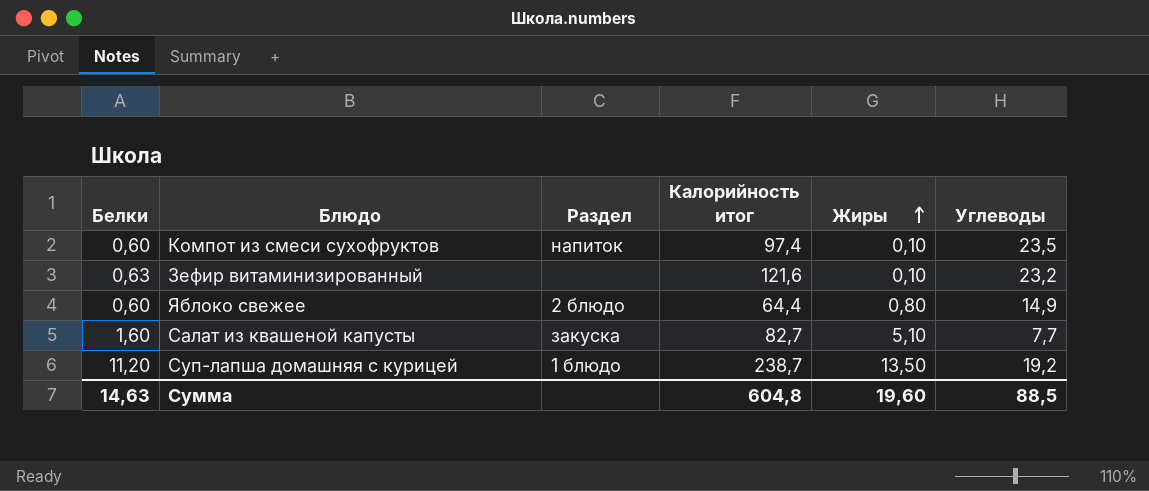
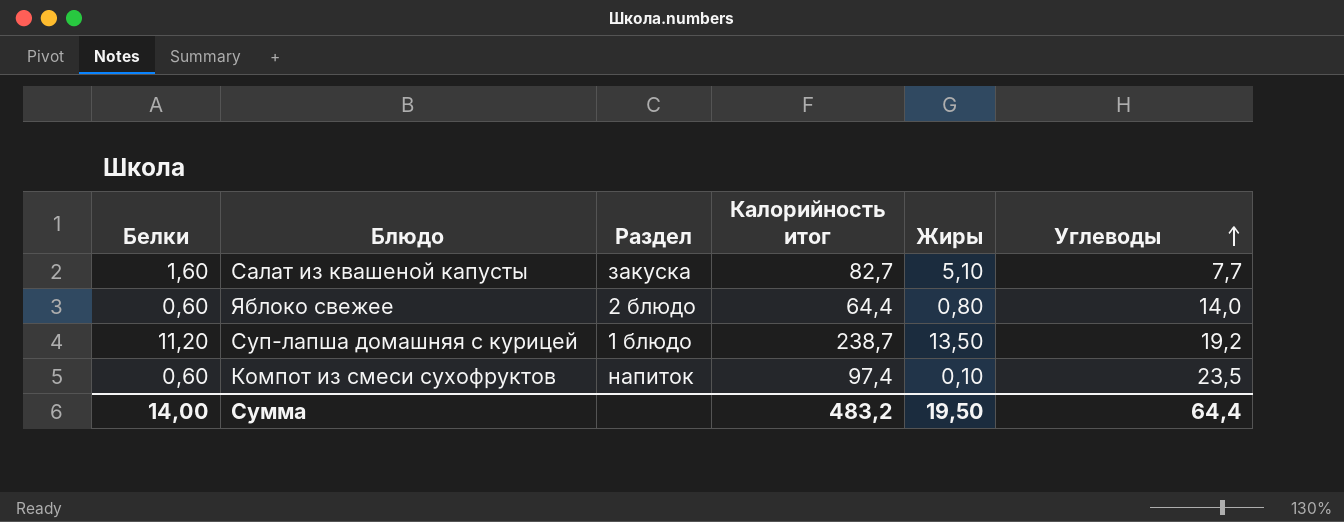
row order: Жиры ascending -> Углеводы ascending
row Зефир витаминизированный: 0,63 | none | 121,6 | 0,10 | 23,2 -> none
Яблоко свежее | Углеводы: 14,9 -> 14,0
Сумма | Белки: 14,63 -> 14,00
Сумма | Калорийность итог: 604,8 -> 483,2
Сумма | Жиры: 19,60 -> 19,50
Сумма | Углеводы: 88,5 -> 64,4

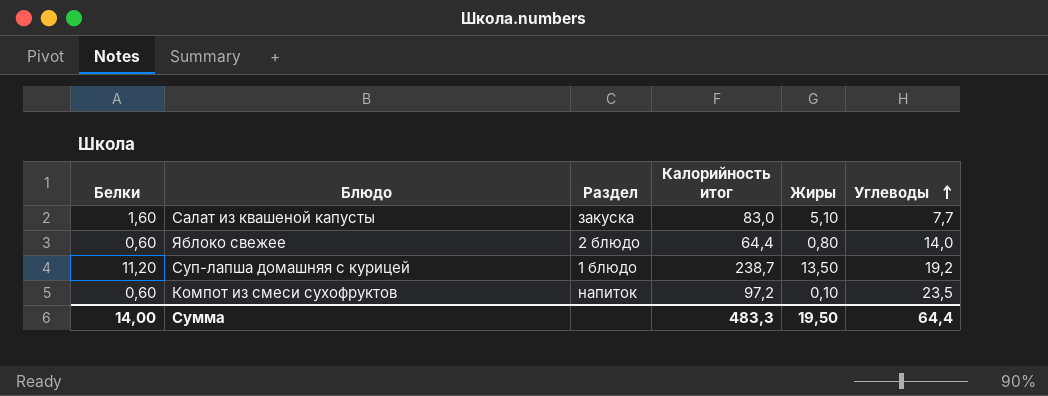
Салат из квашеной капусты | Калорийность итог: 82,7 -> 83,0
Компот из смеси сухофруктов | Калорийность итог: 97,4 -> 97,2
Сумма | Калорийность итог: 483,2 -> 483,3

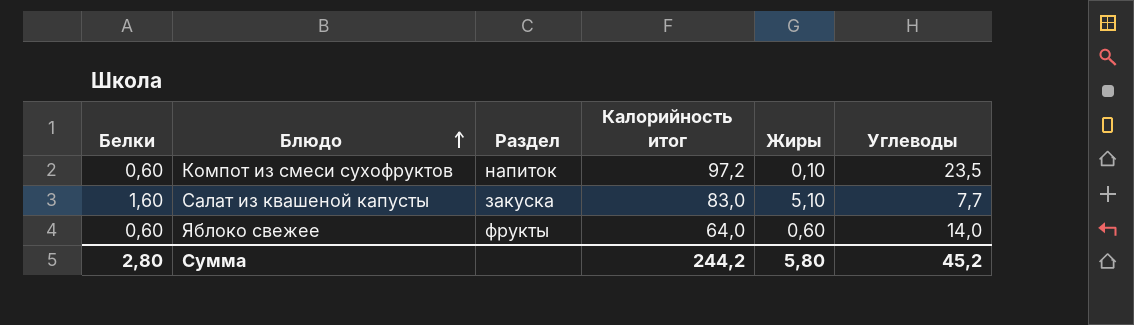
row order: Углеводы ascending -> Блюдо ascending
row Суп-лапша домашняя с курицей: 11,20 | 1 блюдо | 238,7 | 13,50 | 19,2 -> none
Яблоко свежее | Раздел: 2 блюдо -> фрукты
Яблоко свежее | Калорийность итог: 64,4 -> 64,0
Яблоко свежее | Жиры: 0,80 -> 0,60
Сумма | Белки: 14,00 -> 2,80
Сумма | Калорийность итог: 483,3 -> 244,2
Сумма | Жиры: 19,50 -> 5,80
Сумма | Углеводы: 64,4 -> 45,2

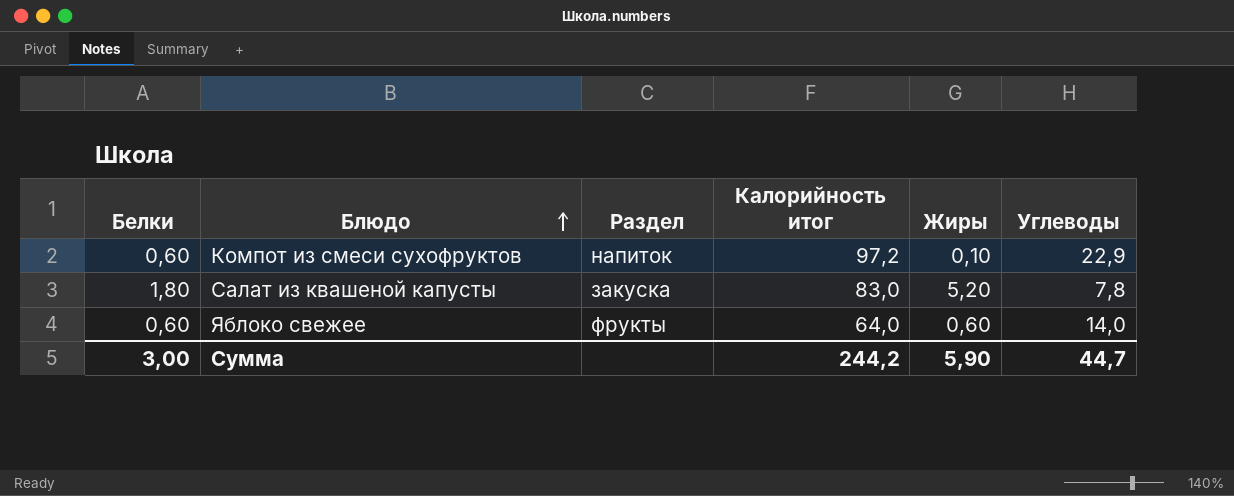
Компот из смеси сухофруктов | Углеводы: 23,5 -> 22,9
Салат из квашеной капусты | Белки: 1,60 -> 1,80
Салат из квашеной капусты | Жиры: 5,10 -> 5,20
Салат из квашеной капусты | Углеводы: 7,7 -> 7,8
Сумма | Белки: 2,80 -> 3,00
Сумма | Жиры: 5,80 -> 5,90
Сумма | Углеводы: 45,2 -> 44,7

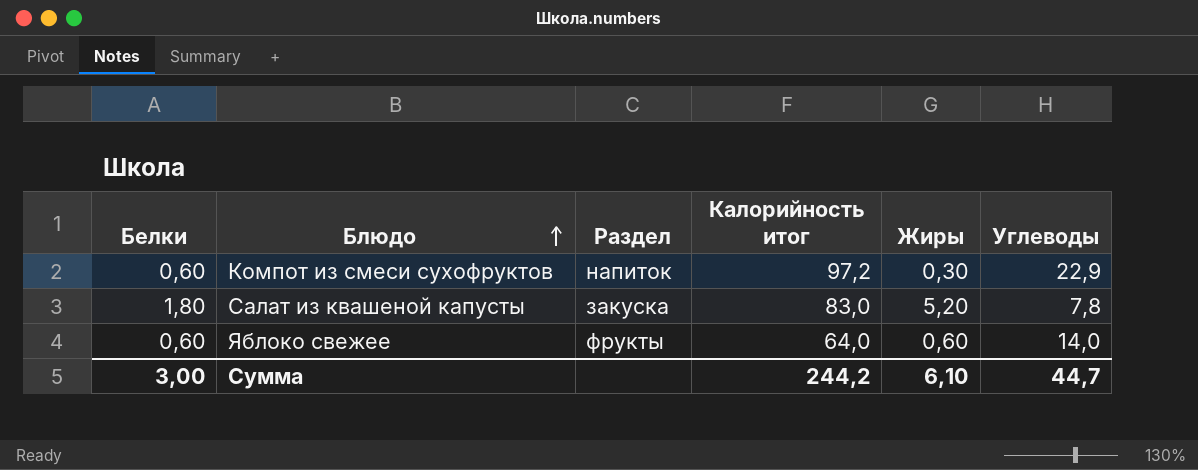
Компот из смеси сухофруктов | Жиры: 0,10 -> 0,30
Сумма | Жиры: 5,90 -> 6,10

